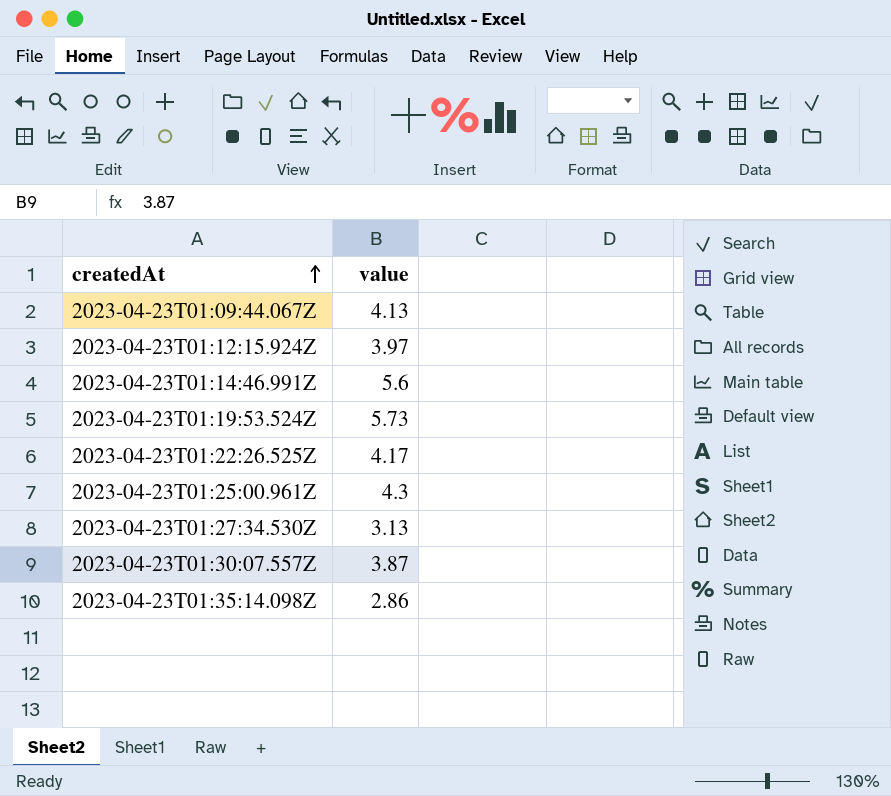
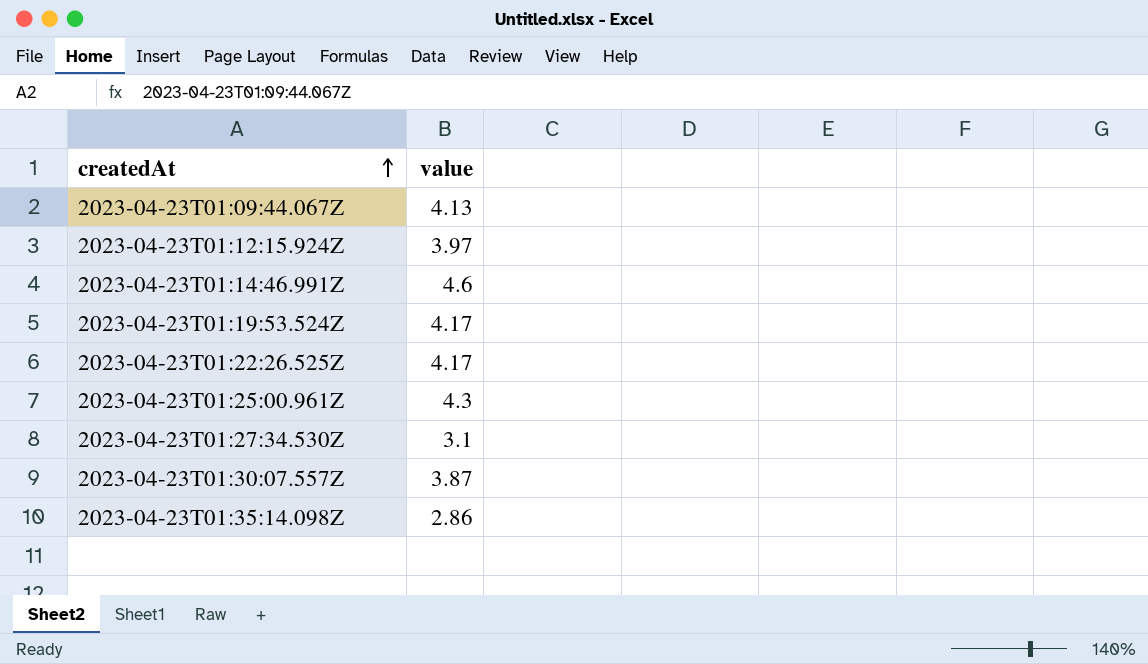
2023-04-23T01:14:46.991Z | value: 5.6 -> 4.6
2023-04-23T01:19:53.524Z | value: 5.73 -> 4.17
2023-04-23T01:27:34.530Z | value: 3.13 -> 3.1

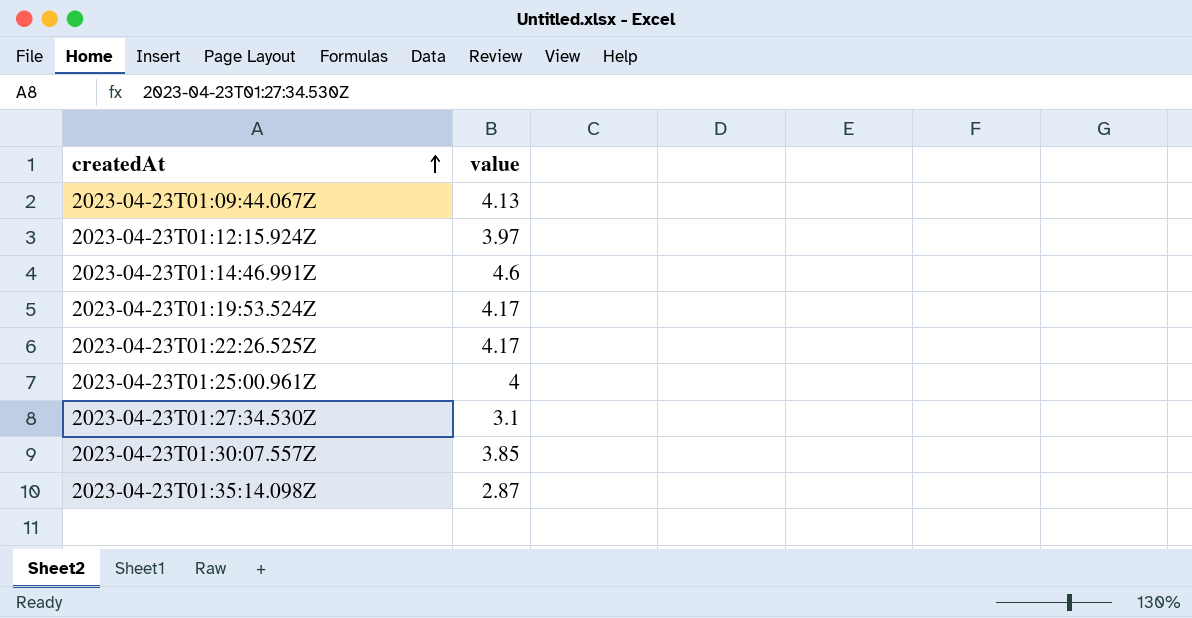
2023-04-23T01:25:00.961Z | value: 4.3 -> 4
2023-04-23T01:30:07.557Z | value: 3.87 -> 3.85
2023-04-23T01:35:14.098Z | value: 2.86 -> 2.87

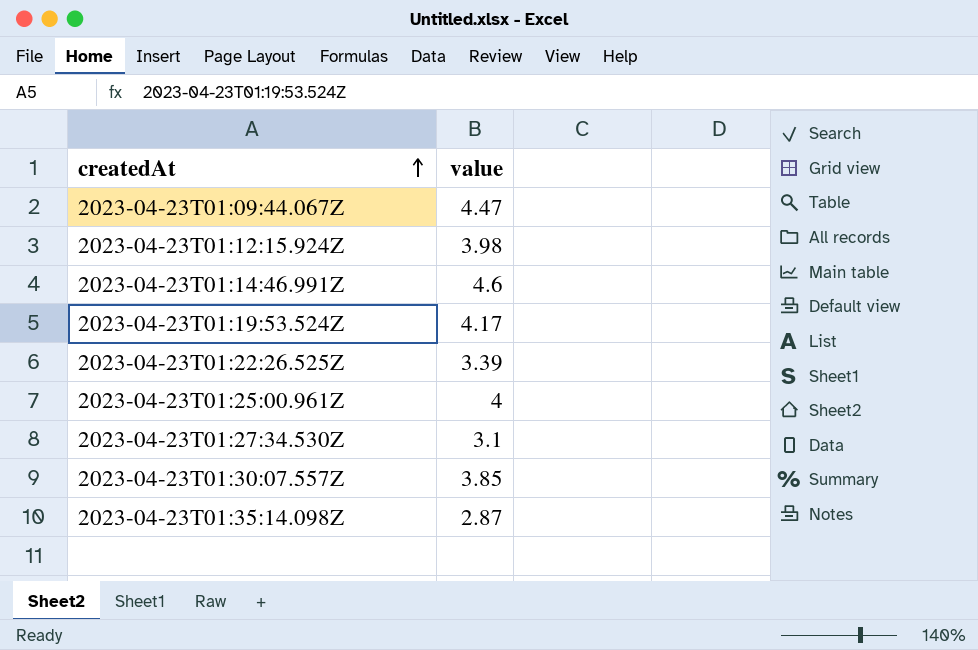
2023-04-23T01:09:44.067Z | value: 4.13 -> 4.47
2023-04-23T01:12:15.924Z | value: 3.97 -> 3.98
2023-04-23T01:22:26.525Z | value: 4.17 -> 3.39

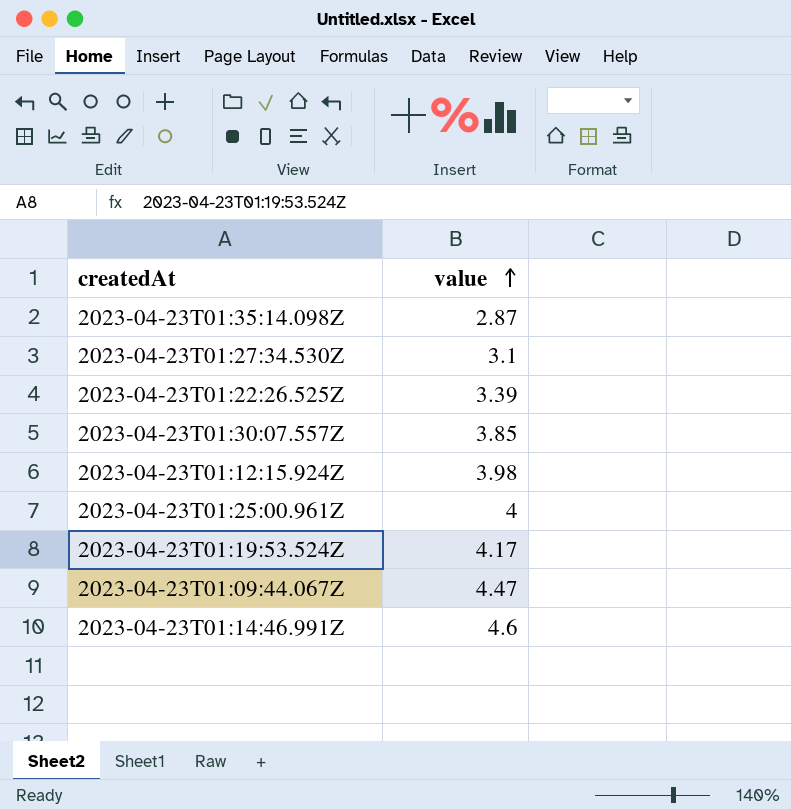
row order: createdAt ascending -> value ascending

